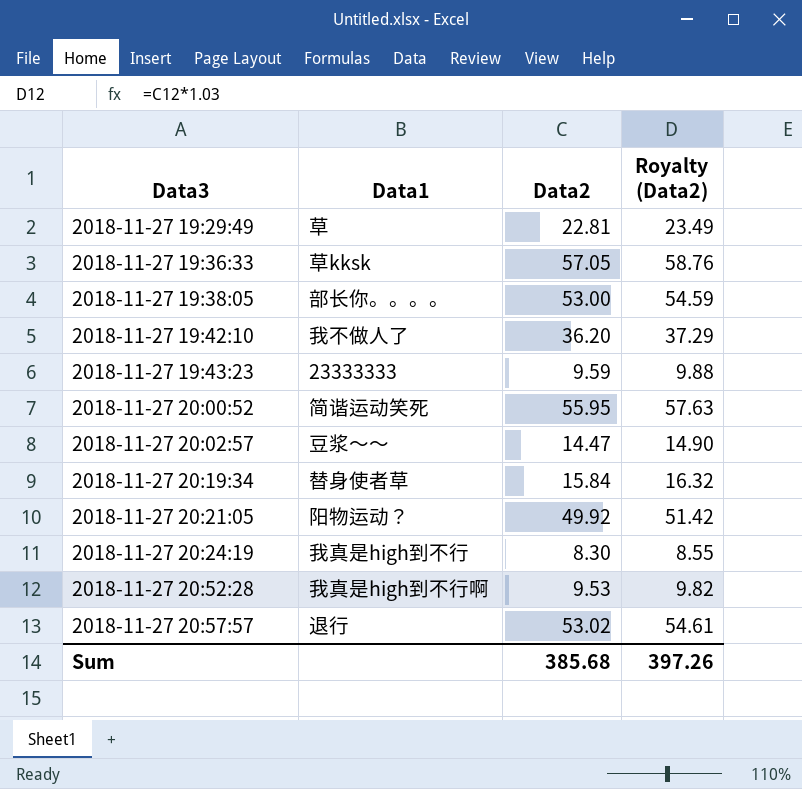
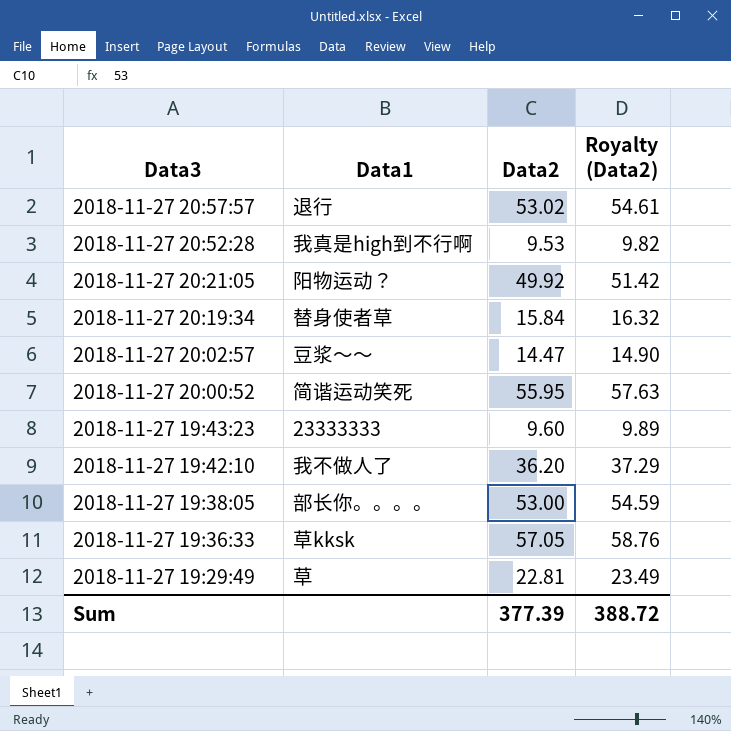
row order: Data3 ascending -> Data3 descending
row 2018-11-27 20:24:19: 我真是high到不行 | 8.30 | 8.55 -> none
2018-11-27 19:43:23 | Data2: 9.59 -> 9.60
2018-11-27 19:43:23 | Royalty (Data2): 9.88 -> 9.89
Sum | Data2: 385.68 -> 377.39
Sum | Royalty (Data2): 397.26 -> 388.72

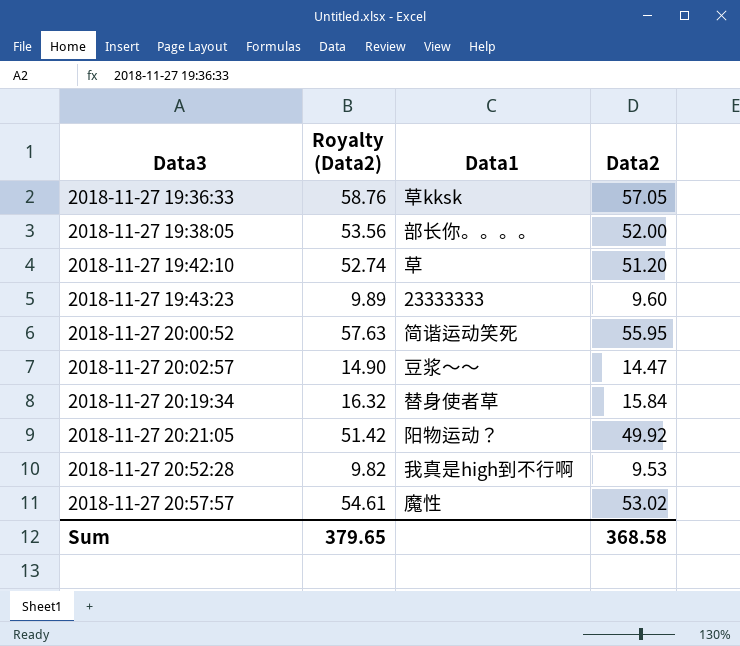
row order: Data3 descending -> Data3 ascending
column Royalty (Data2) | position: 4 -> 2
row 2018-11-27 19:29:49: 草 | 22.81 | 23.49 -> none
2018-11-27 19:38:05 | Royalty (Data2): 54.59 -> 53.56
2018-11-27 19:38:05 | Data2: 53.00 -> 52.00
2018-11-27 19:42:10 | Royalty (Data2): 37.29 -> 52.74
2018-11-27 19:42:10 | Data1: 我不做人了 -> 草
2018-11-27 19:42:10 | Data2: 36.20 -> 51.20
2018-11-27 20:57:57 | Data1: 退行 -> 魔性
Sum | Royalty (Data2): 388.72 -> 379.65
Sum | Data2: 377.39 -> 368.58

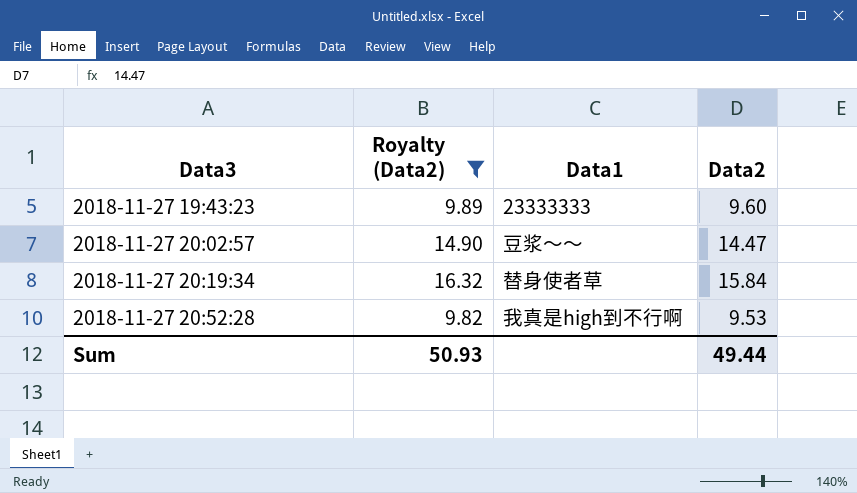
filter: none -> Royalty (Data2) <= 16.32
Sum | Royalty (Data2): 379.65 -> 50.93
Sum | Data2: 368.58 -> 49.44

